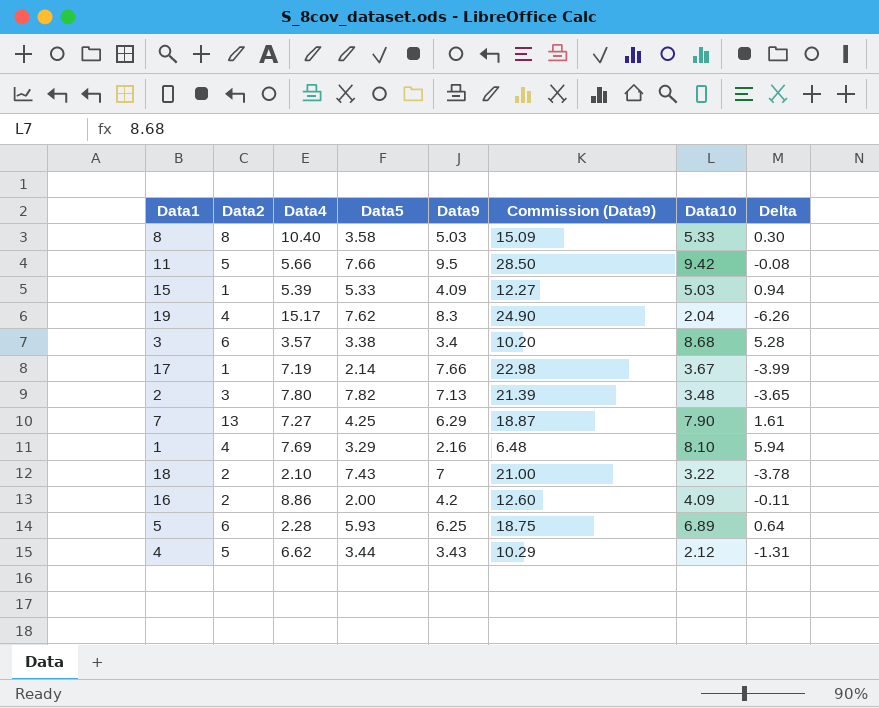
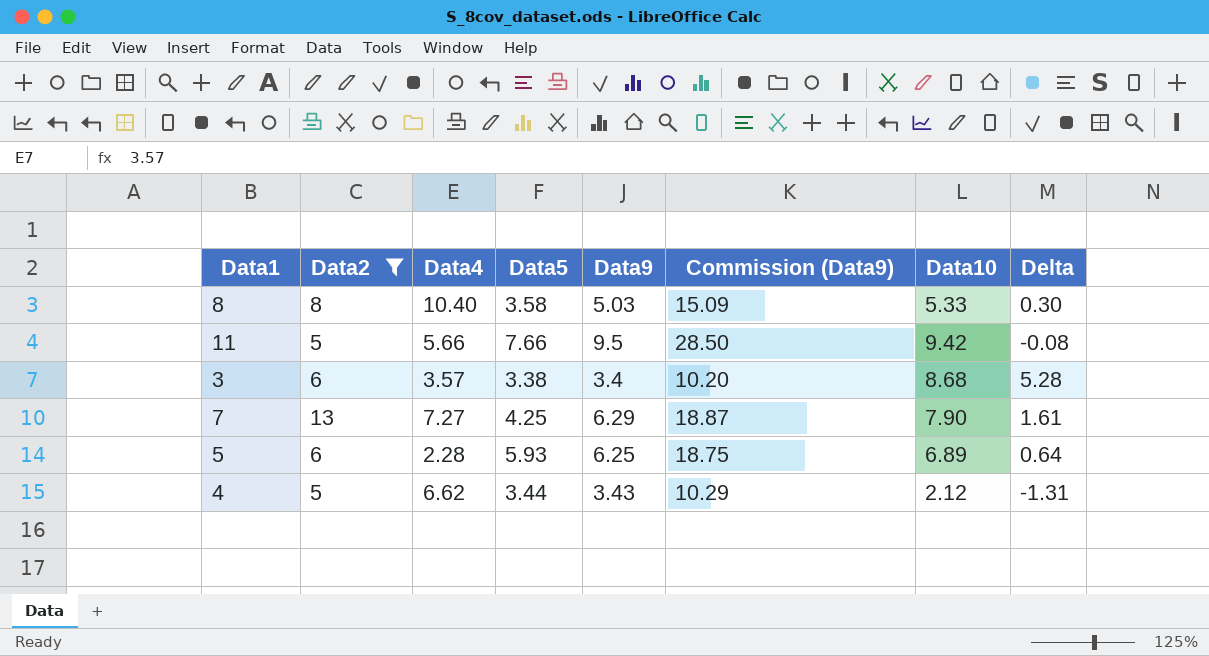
filter: none -> Data2 >= 5

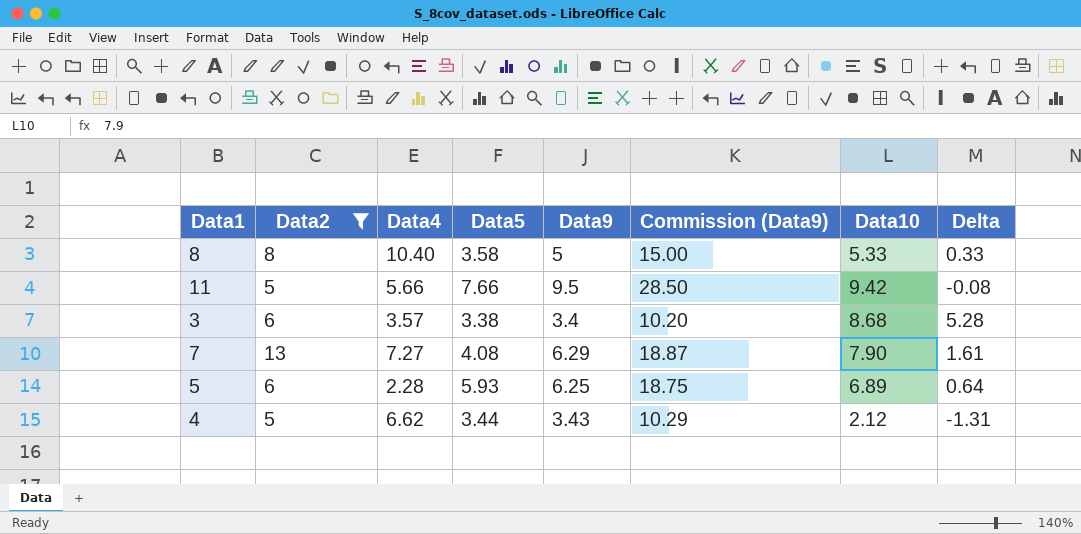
8 | Data9: 5.03 -> 5
8 | Commission (Data9): 15.09 -> 15.00
8 | Delta: 0.30 -> 0.33
7 | Data5: 4.25 -> 4.08

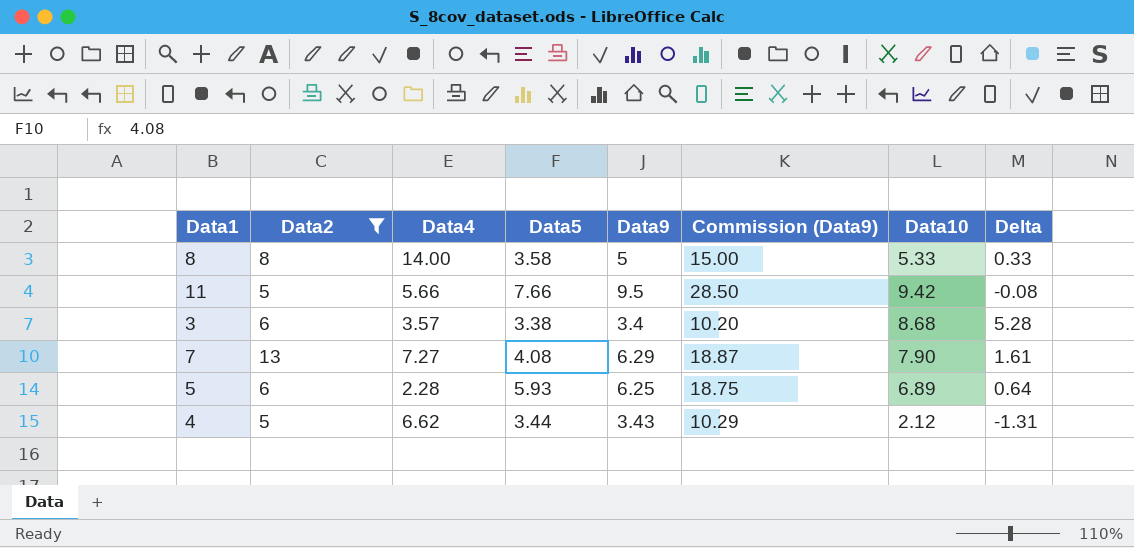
8 | Data4: 10.40 -> 14.00

